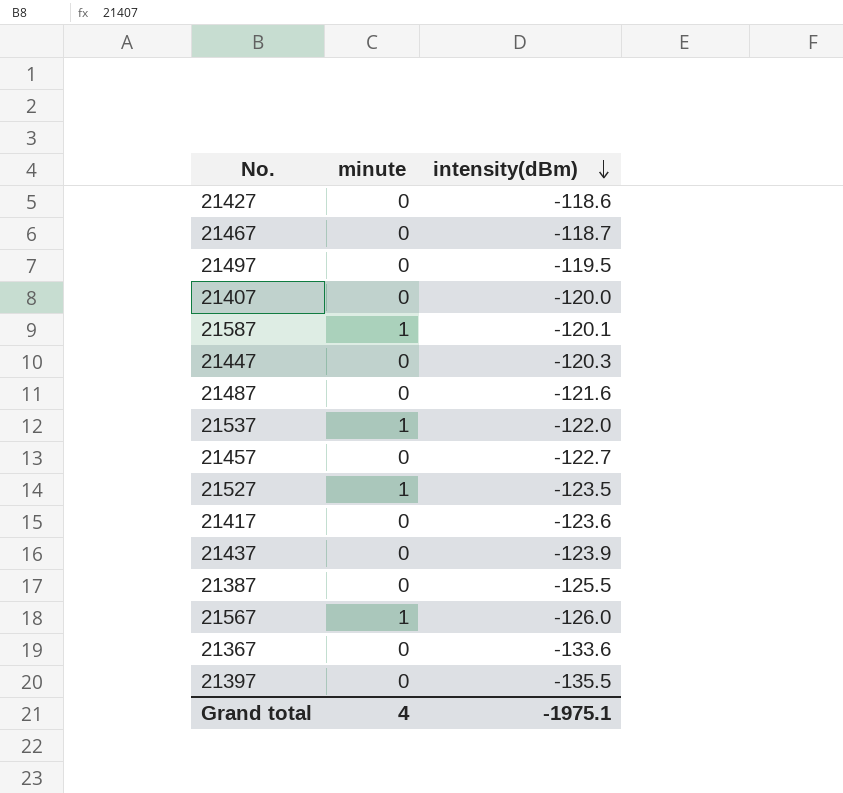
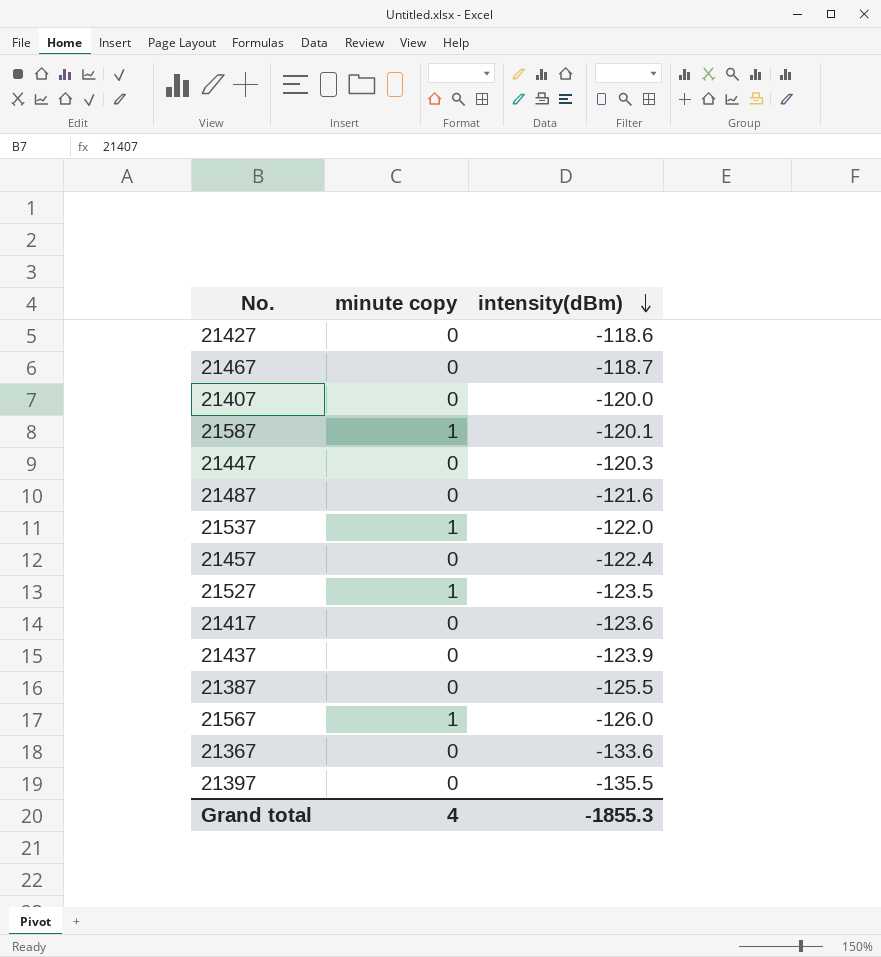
column name: minute -> minute copy
row 21497: 0 | -119.5 -> none
21457 | intensity(dBm): -122.7 -> -122.4
Grand total | intensity(dBm): -1975.1 -> -1855.3

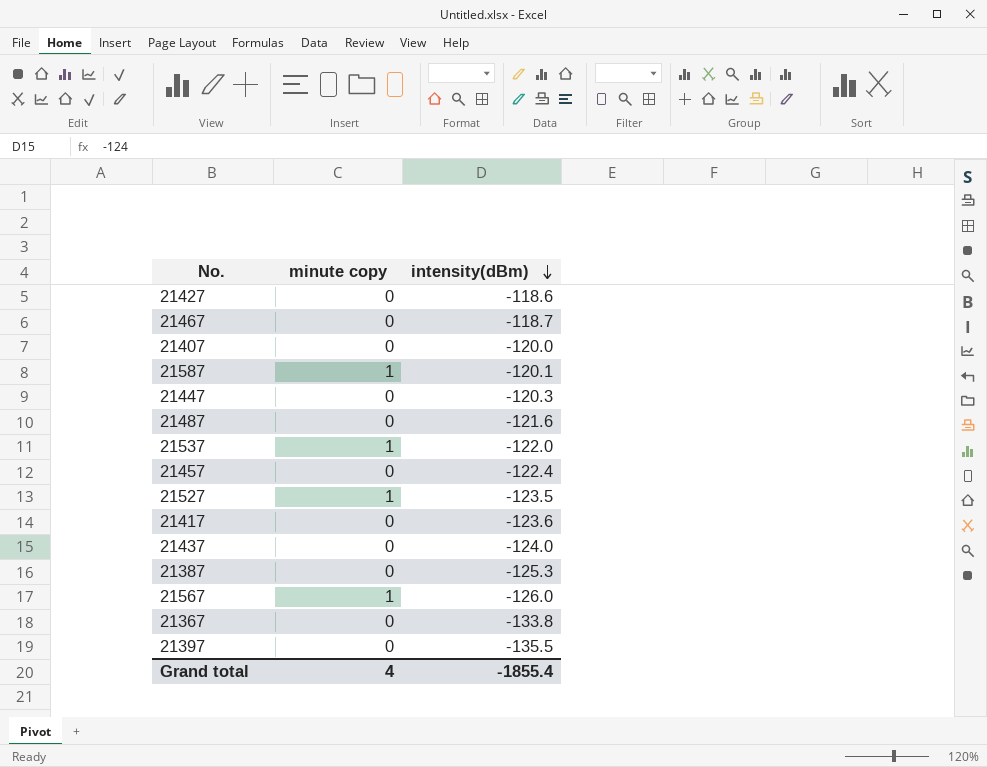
21437 | intensity(dBm): -123.9 -> -124.0
21387 | intensity(dBm): -125.5 -> -125.3
21367 | intensity(dBm): -133.6 -> -133.8
Grand total | intensity(dBm): -1855.3 -> -1855.4

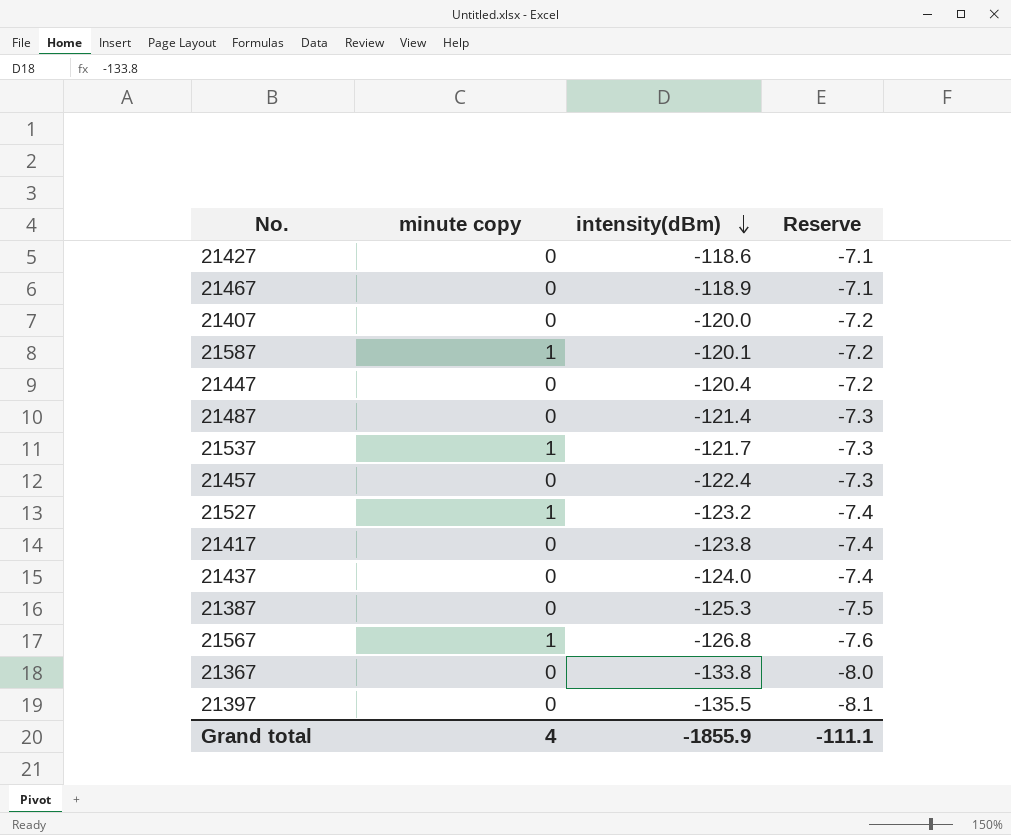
column Reserve | formula: none -> [intensity(dBm)] * 0.06
21467 | intensity(dBm): -118.7 -> -118.9
21447 | intensity(dBm): -120.3 -> -120.4
21487 | intensity(dBm): -121.6 -> -121.4
21537 | intensity(dBm): -122.0 -> -121.7
21527 | intensity(dBm): -123.5 -> -123.2
21417 | intensity(dBm): -123.6 -> -123.8
21567 | intensity(dBm): -126.0 -> -126.8
Grand total | intensity(dBm): -1855.4 -> -1855.9

